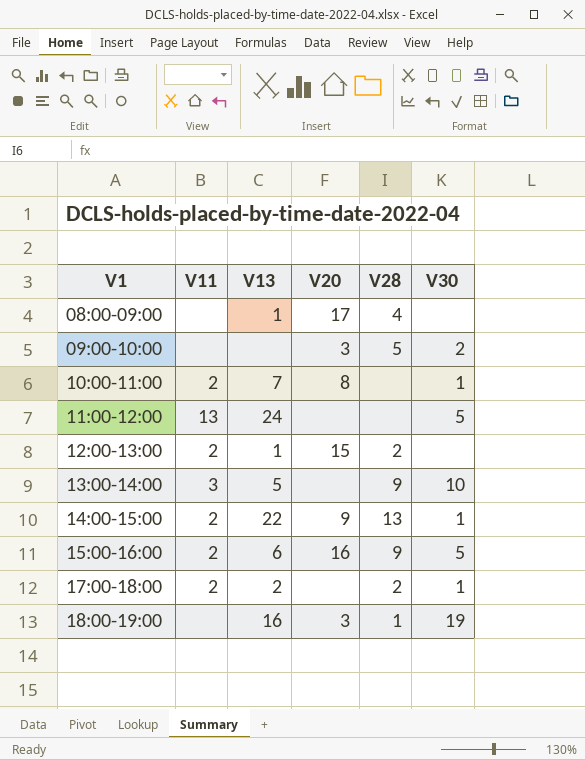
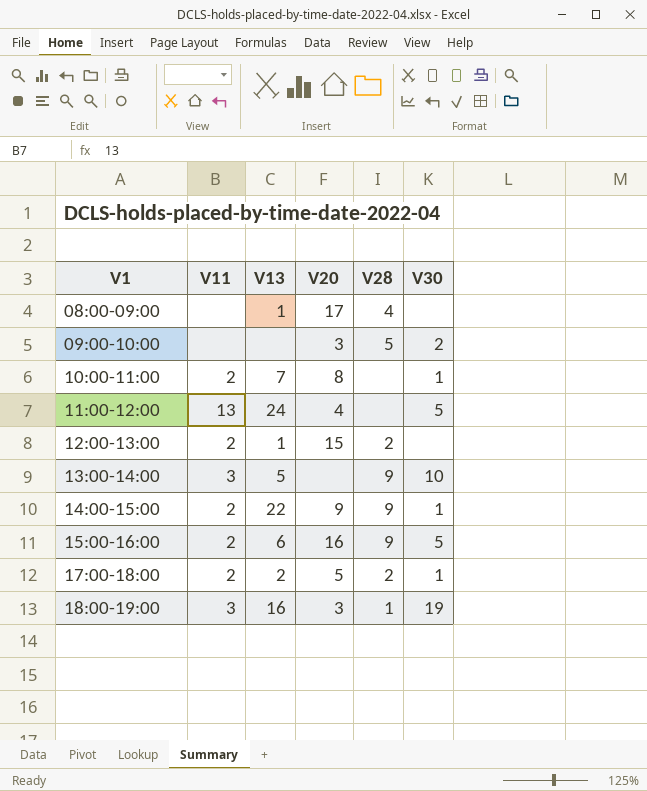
11:00-12:00 | V20: none -> 4
14:00-15:00 | V28: 13 -> 9
17:00-18:00 | V20: none -> 5
18:00-19:00 | V11: none -> 3

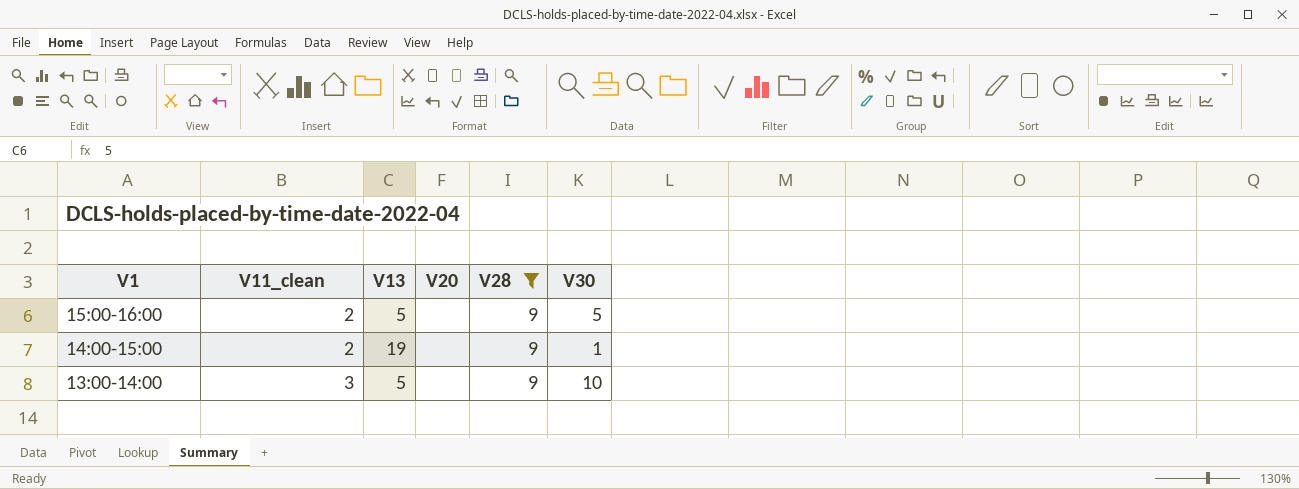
filter: none -> V28 = 9
row order: V1 ascending -> V1 descending
column name: V11 -> V11_clean
15:00-16:00 | V13: 6 -> 5
15:00-16:00 | V20: 16 -> none
14:00-15:00 | V13: 22 -> 19
14:00-15:00 | V20: 9 -> none

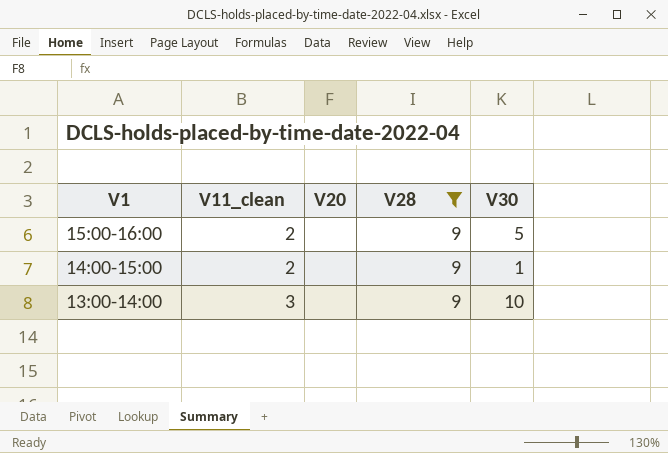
column V13 | position: 3 -> none

